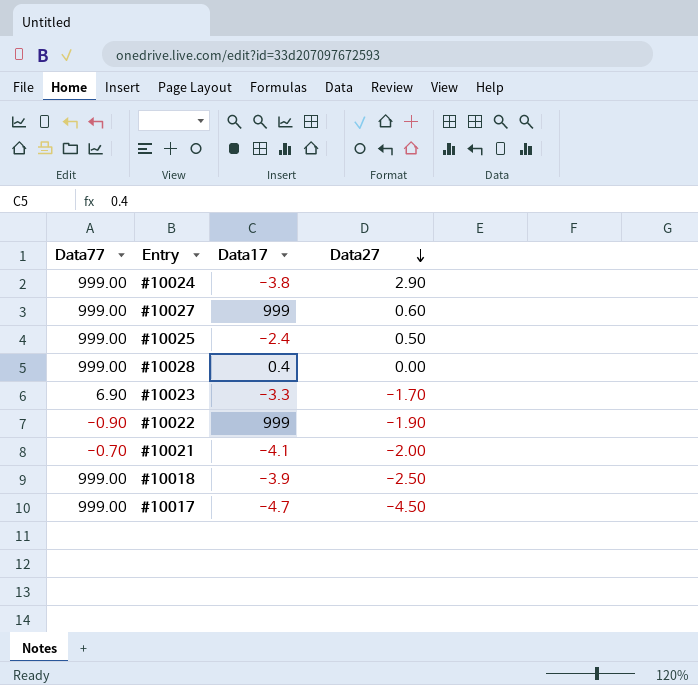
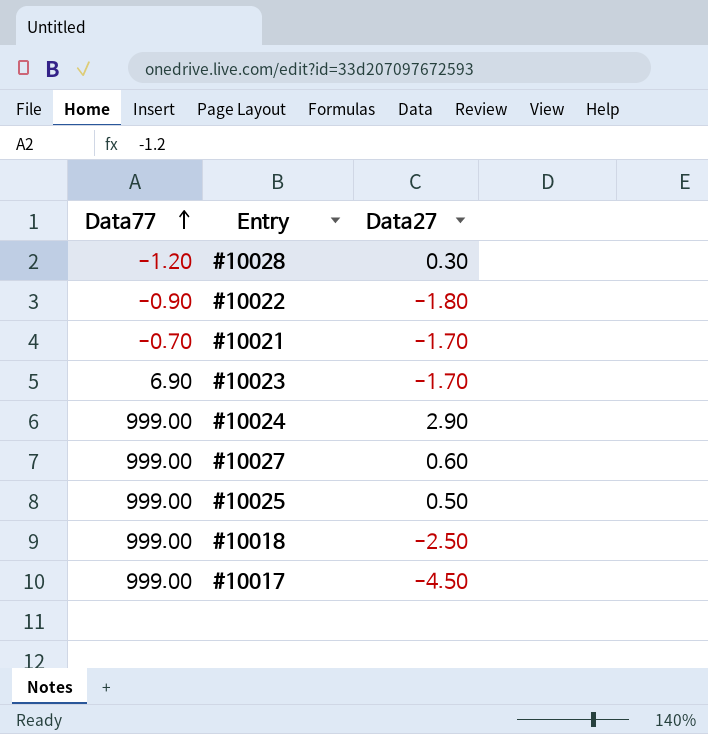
row order: Data27 descending -> Data77 ascending
column Data17 | position: 3 -> none
#10028 | Data77: 999.00 -> -1.20
#10028 | Data27: 0.00 -> 0.30
#10022 | Data27: -1.90 -> -1.80
#10021 | Data27: -2.00 -> -1.70

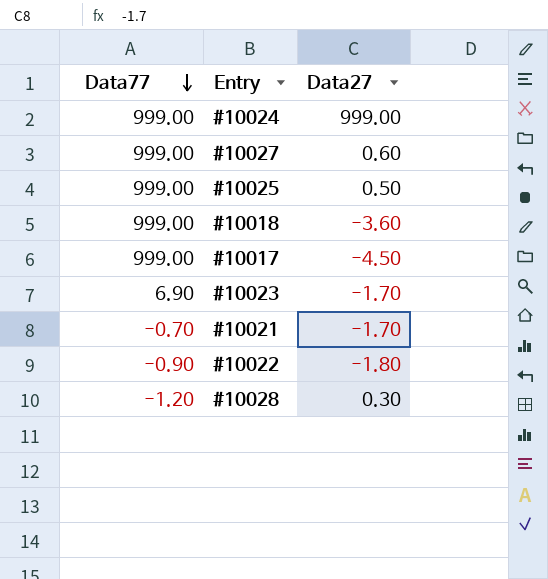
row order: Data77 ascending -> Data77 descending
#10024 | Data27: 2.90 -> 999.00
#10018 | Data27: -2.50 -> -3.60

